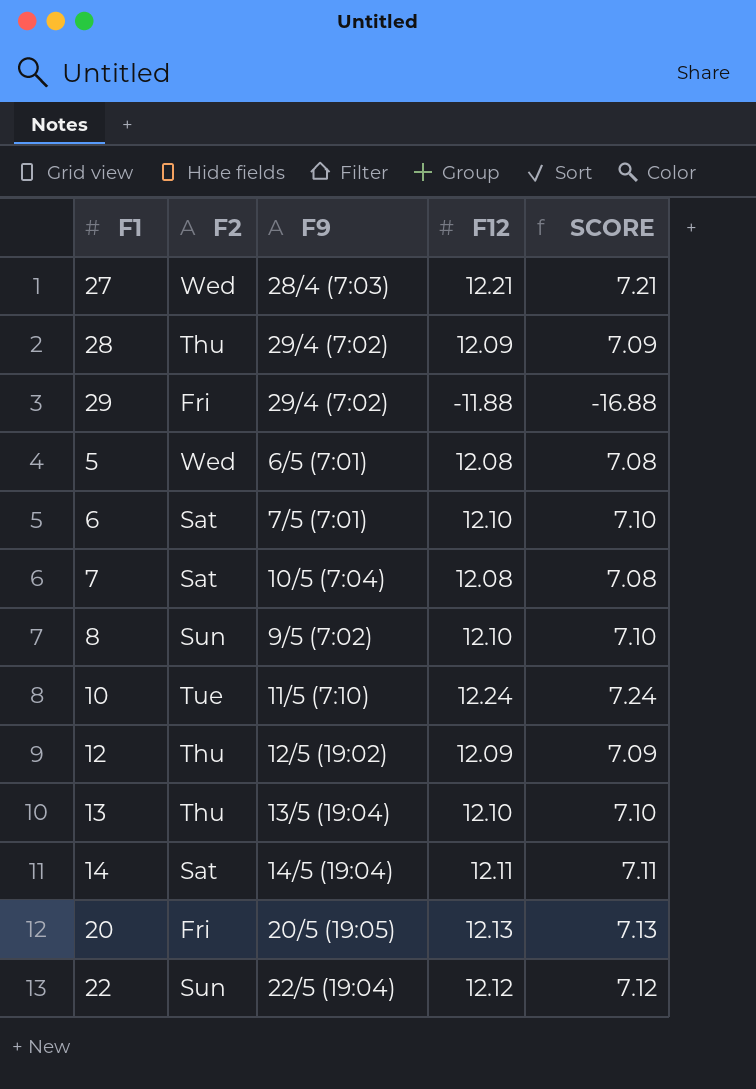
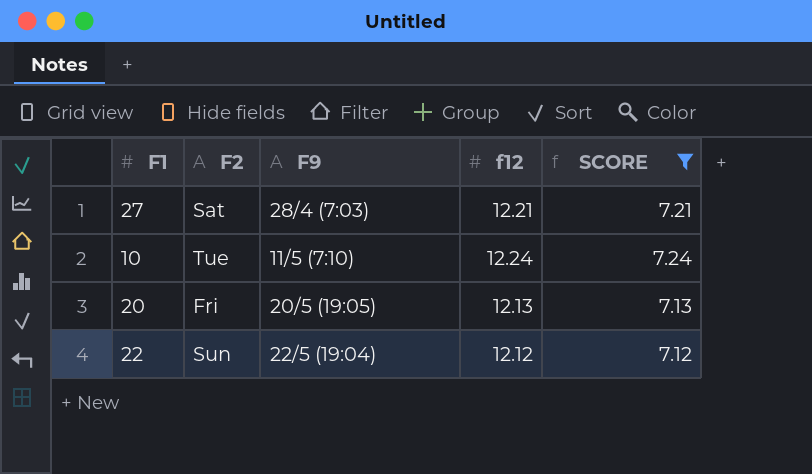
filter: none -> SCORE >= 7.12
column name: F12 -> f12
27 | F2: Wed -> Sat

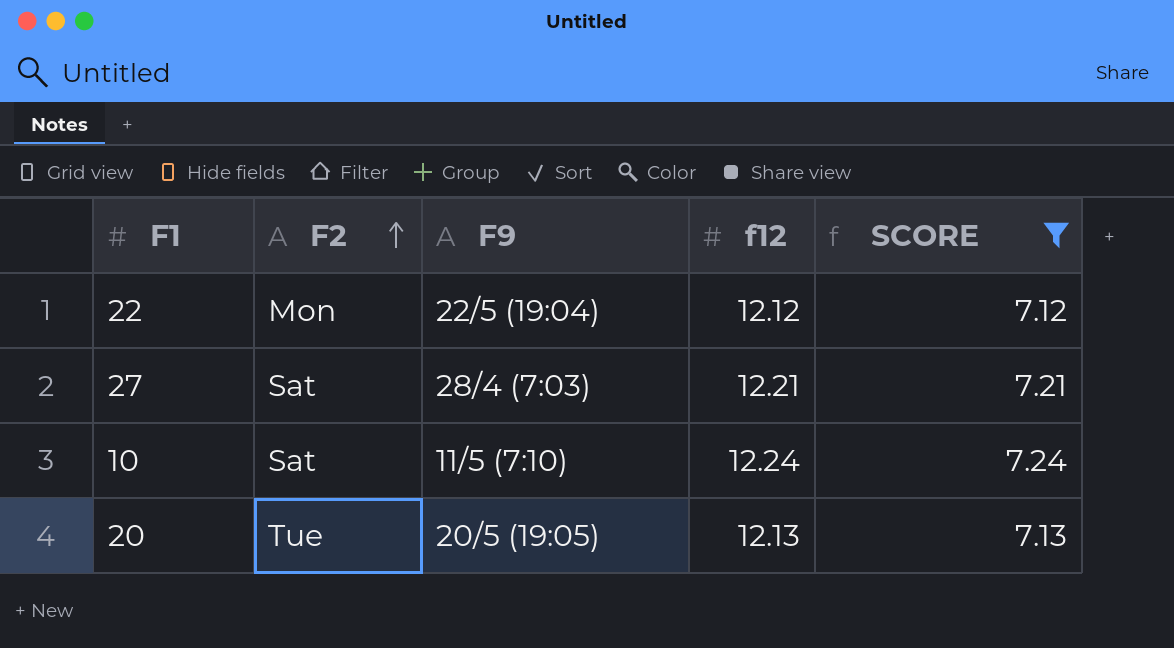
row order: none -> F2 ascending
22 | F2: Sun -> Mon
10 | F2: Tue -> Sat
20 | F2: Fri -> Tue

